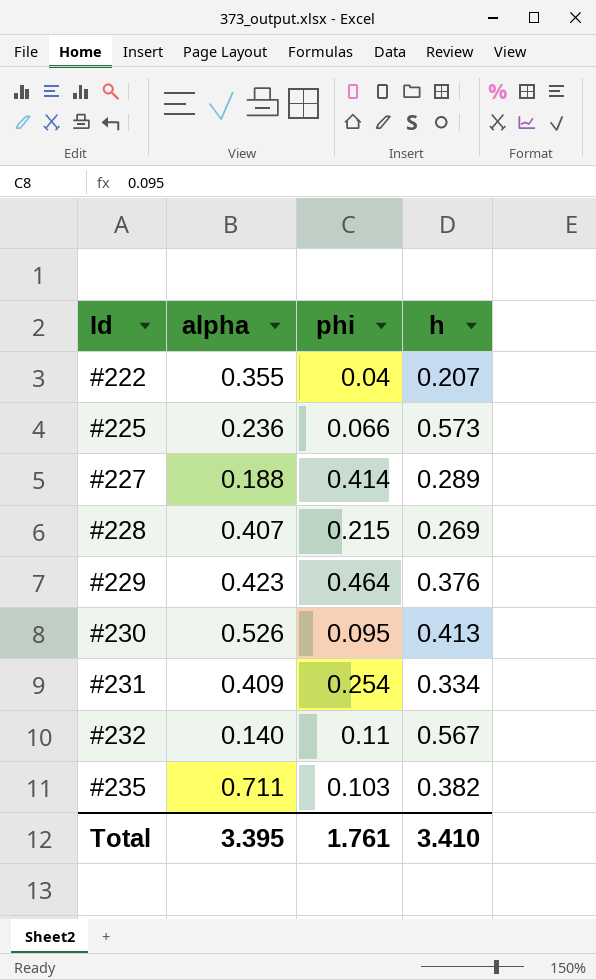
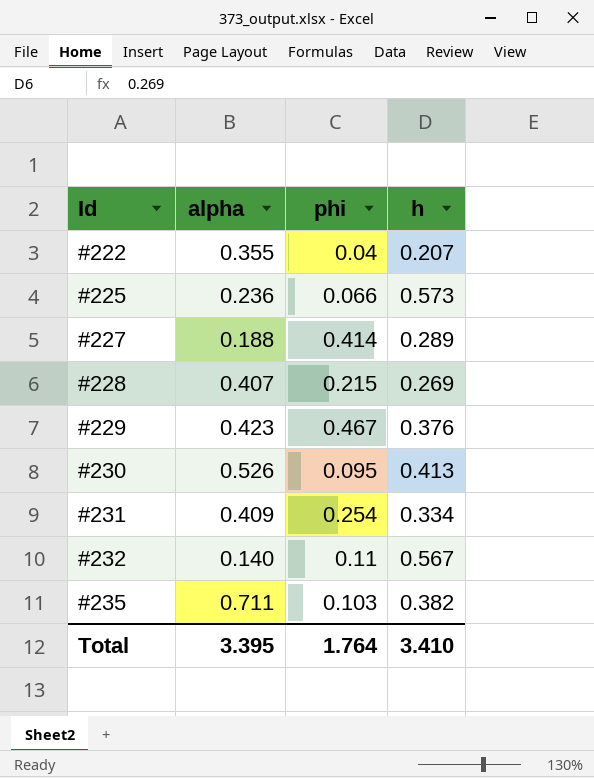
#229 | phi: 0.464 -> 0.467
Total | phi: 1.761 -> 1.764

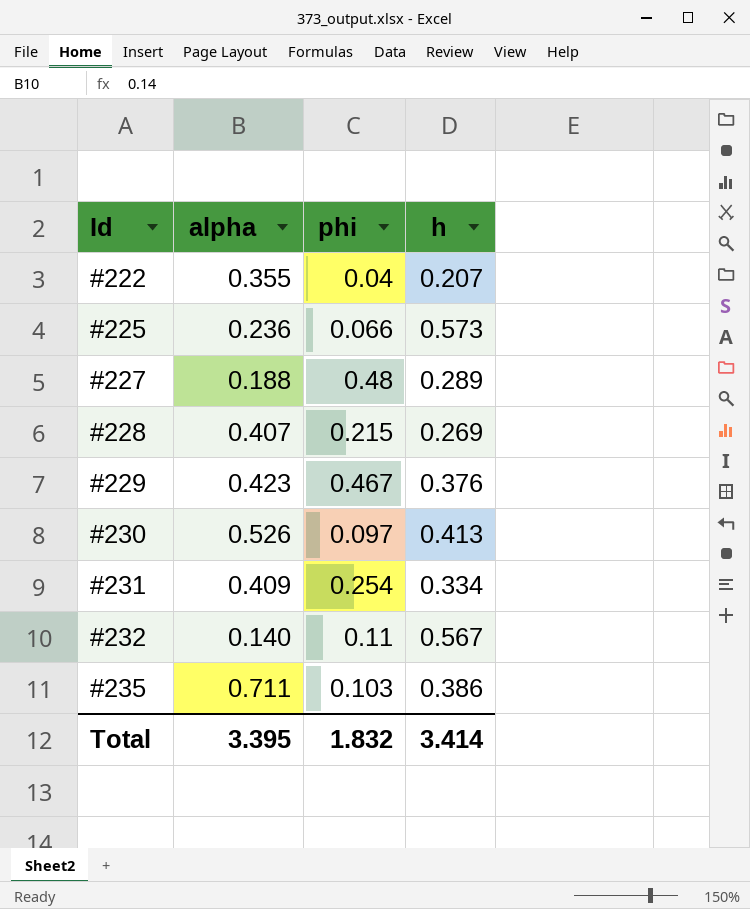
#227 | phi: 0.414 -> 0.48
#230 | phi: 0.095 -> 0.097
#235 | h: 0.382 -> 0.386
Total | phi: 1.764 -> 1.832
Total | h: 3.410 -> 3.414

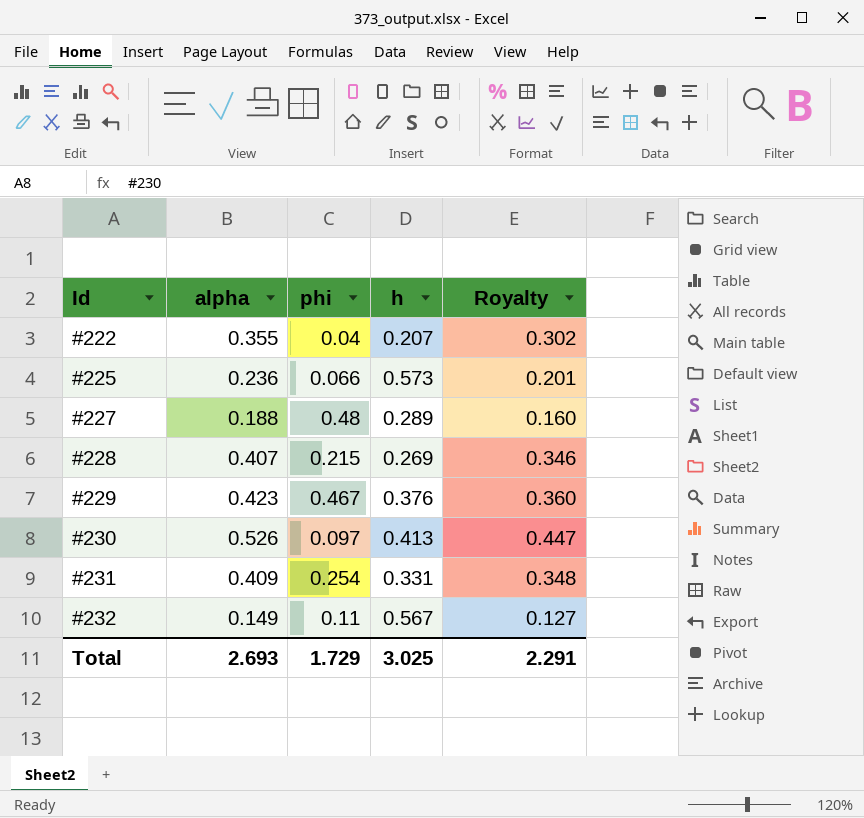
column Royalty | formula: none -> [alpha] * 0.85
row #235: 0.711 | 0.103 | 0.386 -> none
#231 | h: 0.334 -> 0.331
#232 | alpha: 0.140 -> 0.149
Total | alpha: 3.395 -> 2.693
Total | phi: 1.832 -> 1.729
Total | h: 3.414 -> 3.025

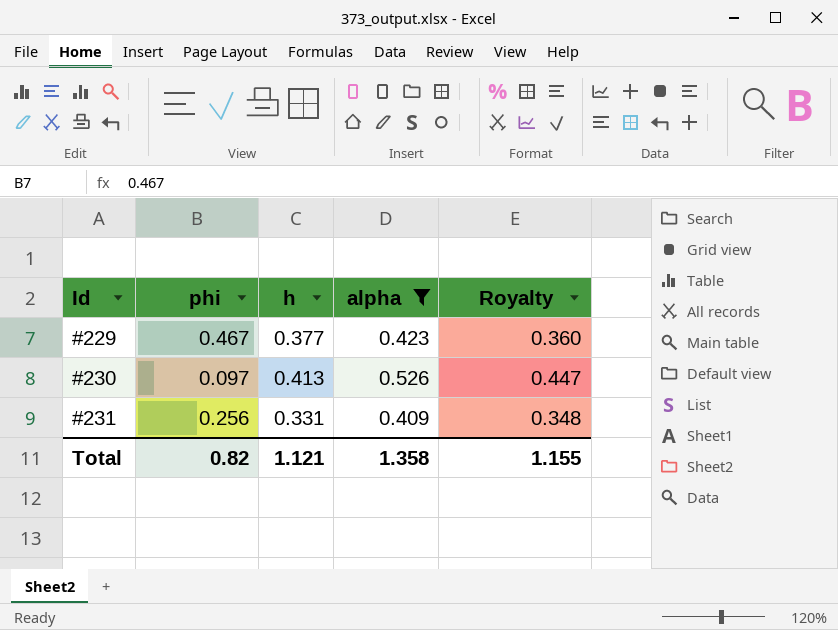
filter: none -> alpha >= 0.409
column alpha | position: 2 -> 4
#229 | h: 0.376 -> 0.377
#231 | phi: 0.254 -> 0.256
Total | phi: 1.729 -> 0.82
Total | h: 3.025 -> 1.121
Total | alpha: 2.693 -> 1.358
Total | Royalty: 2.291 -> 1.155

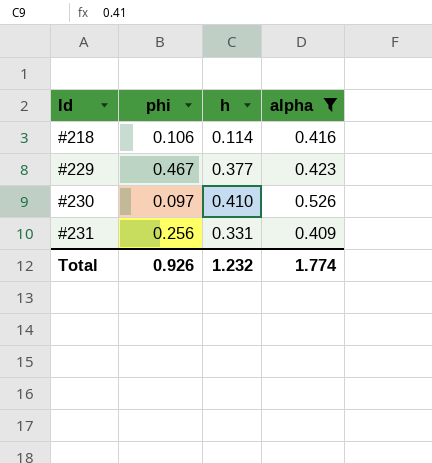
column Royalty | formula: [alpha] * 0.85 -> none
row #218: none -> 0.106 | 0.114 | 0.416
#230 | h: 0.413 -> 0.410
Total | phi: 0.82 -> 0.926
Total | h: 1.121 -> 1.232
Total | alpha: 1.358 -> 1.774

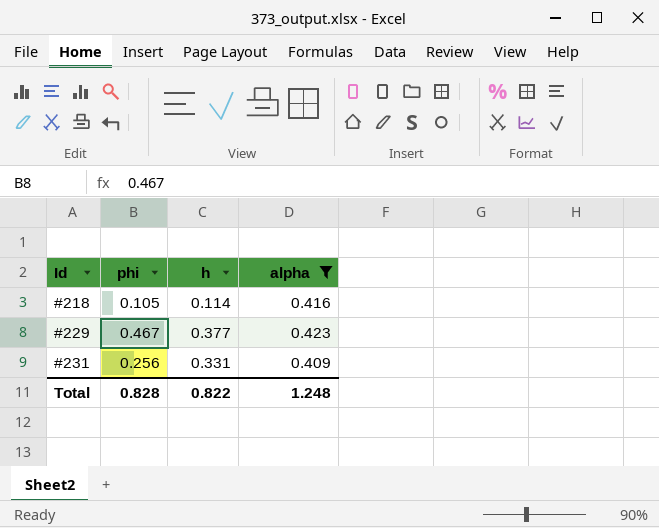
row #230: 0.097 | 0.410 | 0.526 -> none
#218 | phi: 0.106 -> 0.105
Total | phi: 0.926 -> 0.828
Total | h: 1.232 -> 0.822
Total | alpha: 1.774 -> 1.248

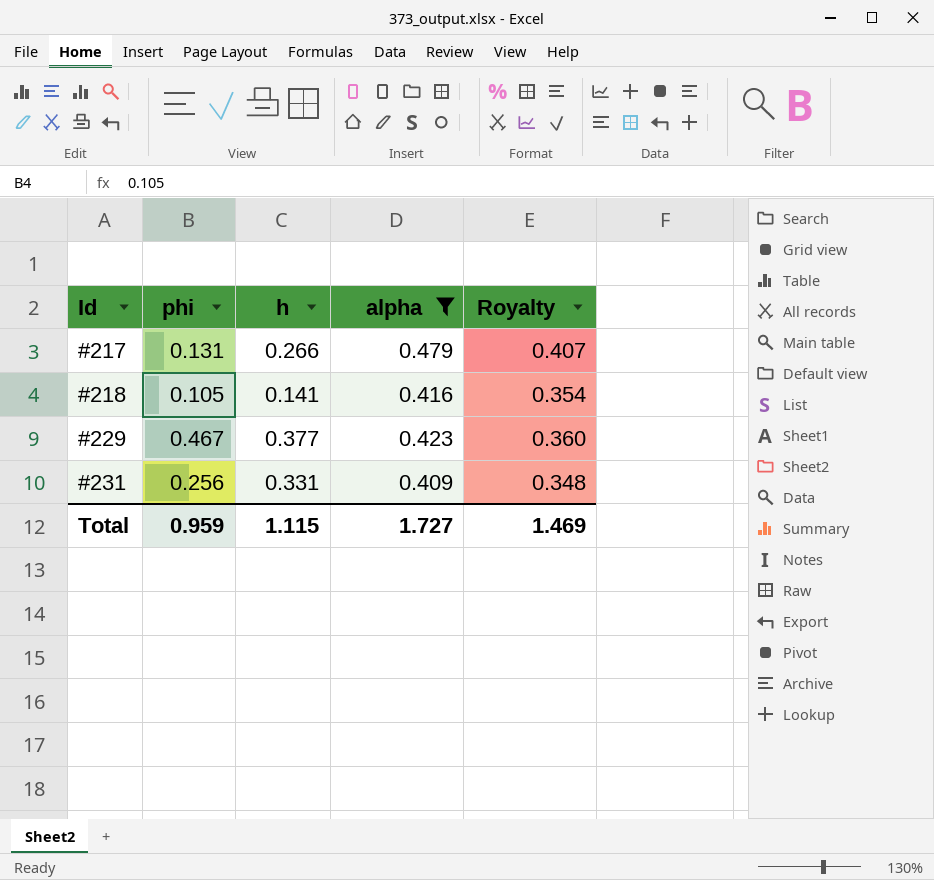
column Royalty | formula: none -> [alpha] * 0.85
row #217: none -> 0.131 | 0.266 | 0.479 | 0.407
#218 | h: 0.114 -> 0.141
Total | phi: 0.828 -> 0.959
Total | h: 0.822 -> 1.115
Total | alpha: 1.248 -> 1.727

